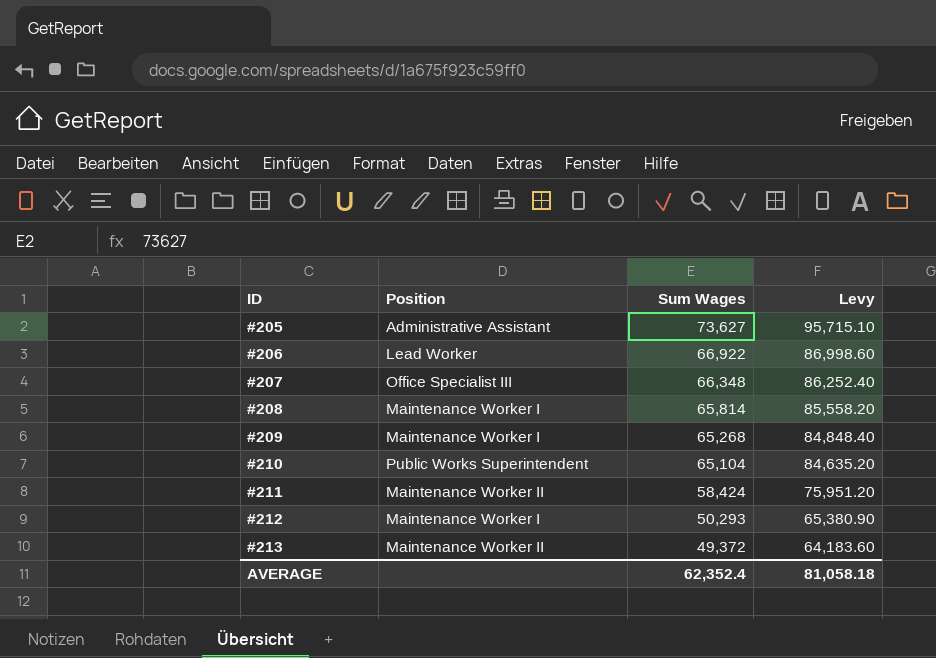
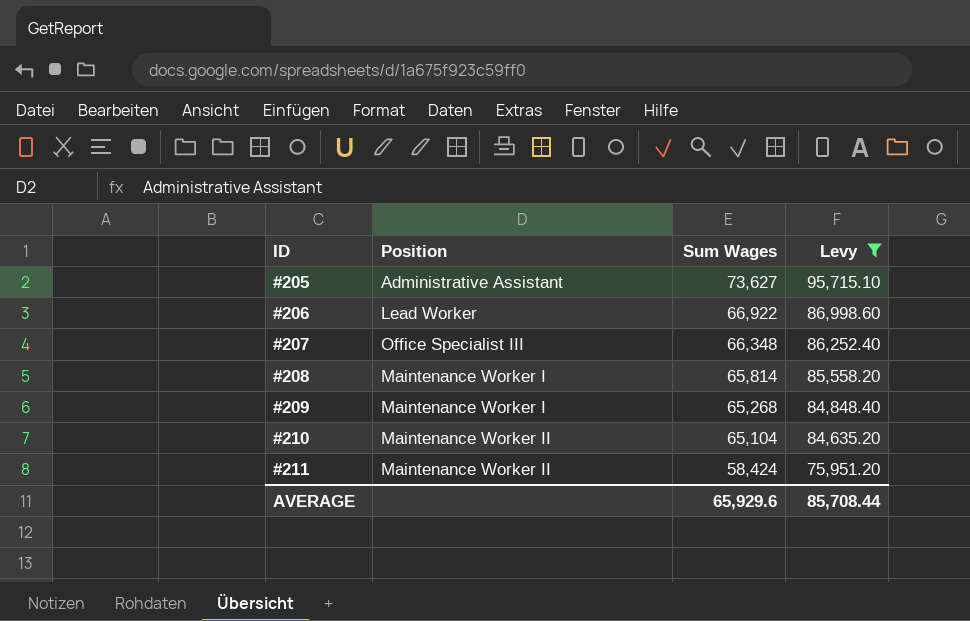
filter: none -> Levy >= 75,951.20
#210 | Position: Public Works Superintendent -> Maintenance Worker II
AVERAGE | Sum Wages: 62,352.4 -> 65,929.6
AVERAGE | Levy: 81,058.18 -> 85,708.44

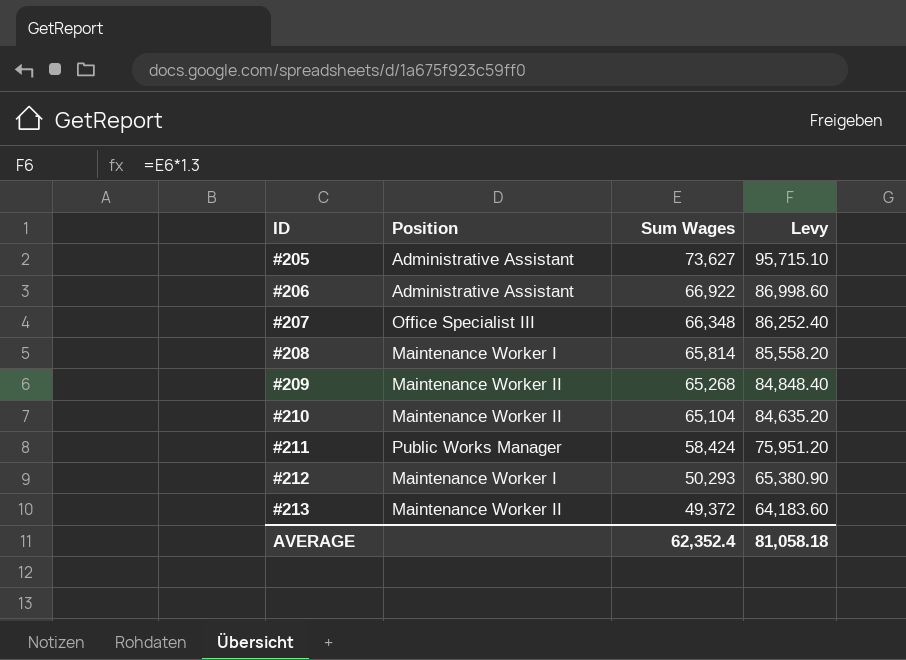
filter: Levy >= 75,951.20 -> none
#206 | Position: Lead Worker -> Administrative Assistant
#209 | Position: Maintenance Worker I -> Maintenance Worker II
#211 | Position: Maintenance Worker II -> Public Works Manager
AVERAGE | Sum Wages: 65,929.6 -> 62,352.4
AVERAGE | Levy: 85,708.44 -> 81,058.18

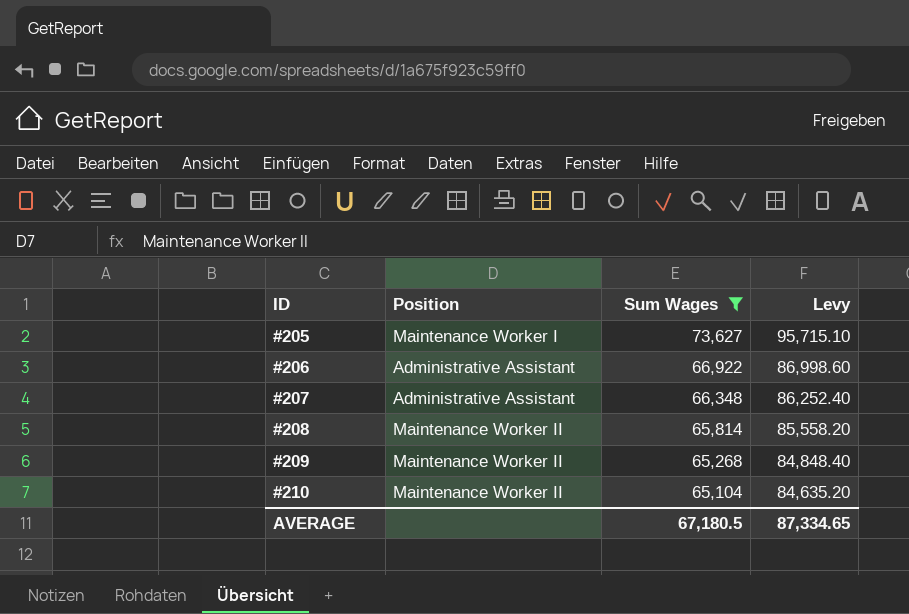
filter: none -> Sum Wages >= 65,104
#205 | Position: Administrative Assistant -> Maintenance Worker I
#207 | Position: Office Specialist III -> Administrative Assistant
#208 | Position: Maintenance Worker I -> Maintenance Worker II
AVERAGE | Sum Wages: 62,352.4 -> 67,180.5
AVERAGE | Levy: 81,058.18 -> 87,334.65

